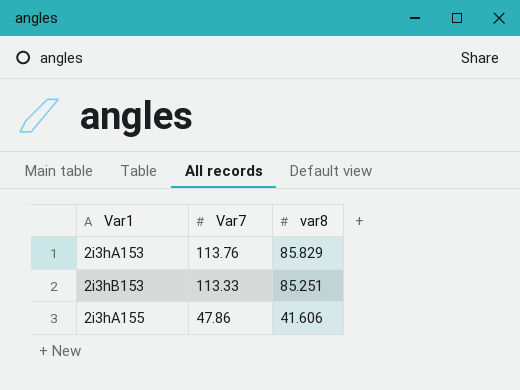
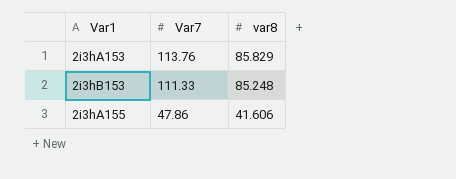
2i3hB153 | Var7: 113.33 -> 111.33
2i3hB153 | var8: 85.251 -> 85.248

